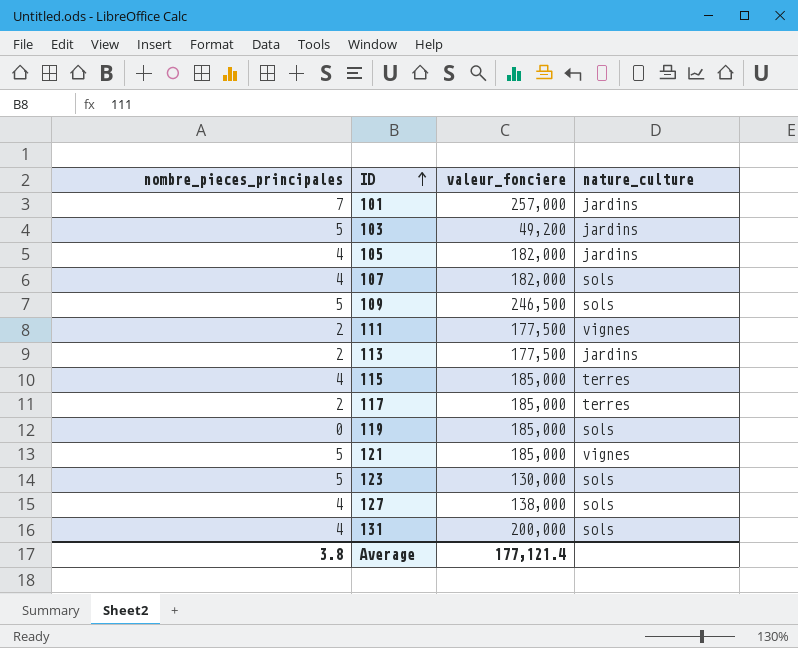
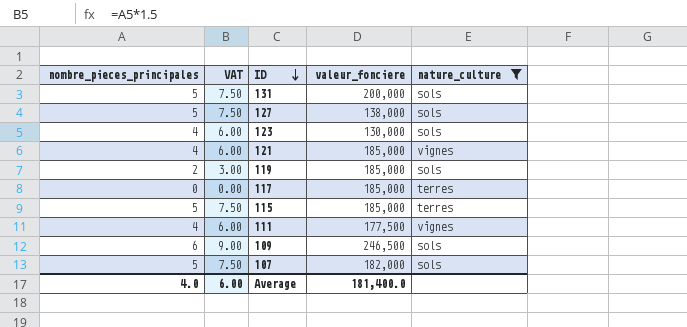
filter: none -> nature_culture != jardins
row order: ID ascending -> ID descending
column VAT | formula: none -> [nombre_pieces_principales] * 1.5
131 | nombre_pieces_principales: 4 -> 5
127 | nombre_pieces_principales: 4 -> 5
123 | nombre_pieces_principales: 5 -> 4
121 | nombre_pieces_principales: 5 -> 4
119 | nombre_pieces_principales: 0 -> 2
117 | nombre_pieces_principales: 2 -> 0
115 | nombre_pieces_principales: 4 -> 5
111 | nombre_pieces_principales: 2 -> 4
109 | nombre_pieces_principales: 5 -> 6
107 | nombre_pieces_principales: 4 -> 5
Average | nombre_pieces_principales: 3.8 -> 4.0
Average | valeur_fonciere: 177,121.4 -> 181,400.0

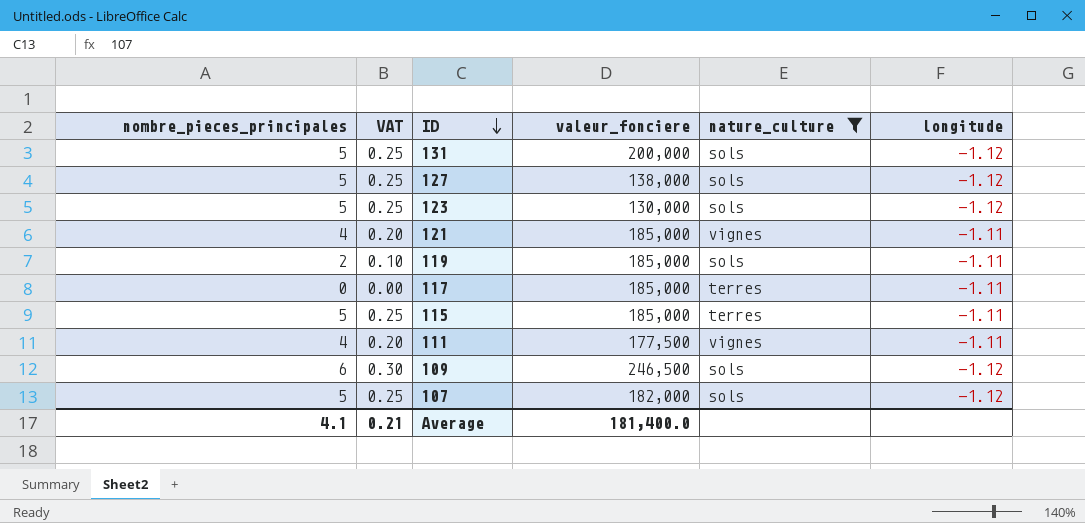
column VAT | formula: [nombre_pieces_principales] * 1.5 -> [nombre_pieces_principales] * 0.05
column longitude | position: none -> 6
123 | nombre_pieces_principales: 4 -> 5
Average | nombre_pieces_principales: 4.0 -> 4.1
Average | VAT: 6.00 -> 0.21

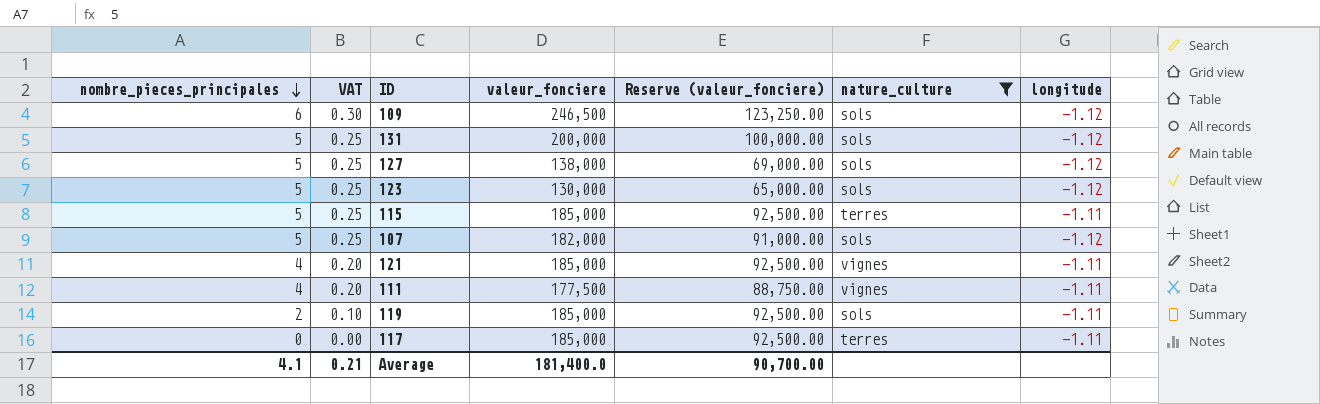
row order: ID descending -> nombre_pieces_principales descending
column Reserve (valeur_fonciere) | formula: none -> [valeur_fonciere] * 0.5

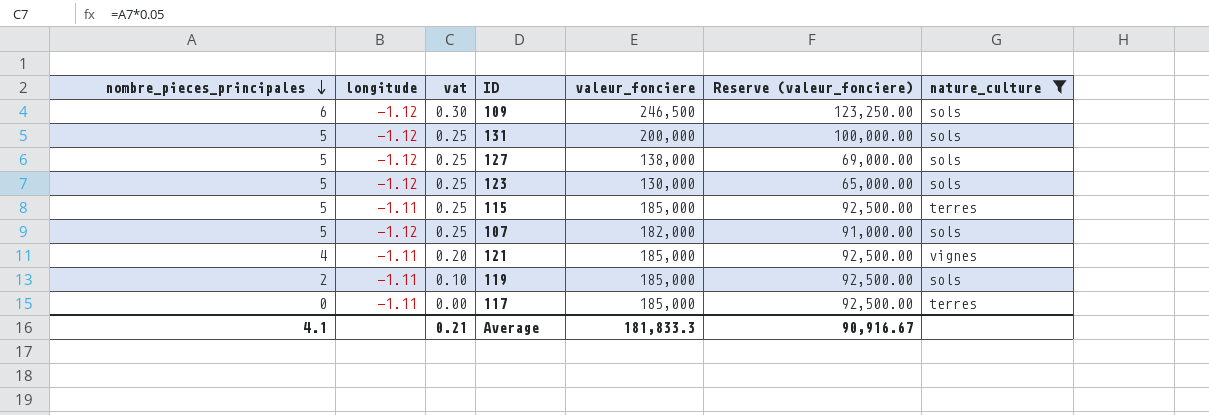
column longitude | position: 7 -> 2
column name: VAT -> vat
row 111: 4 | 0.20 | 177,500 | 88,750.00 | vignes | -1.11 -> none
Average | valeur_fonciere: 181,400.0 -> 181,833.3
Average | Reserve (valeur_fonciere): 90,700.00 -> 90,916.67

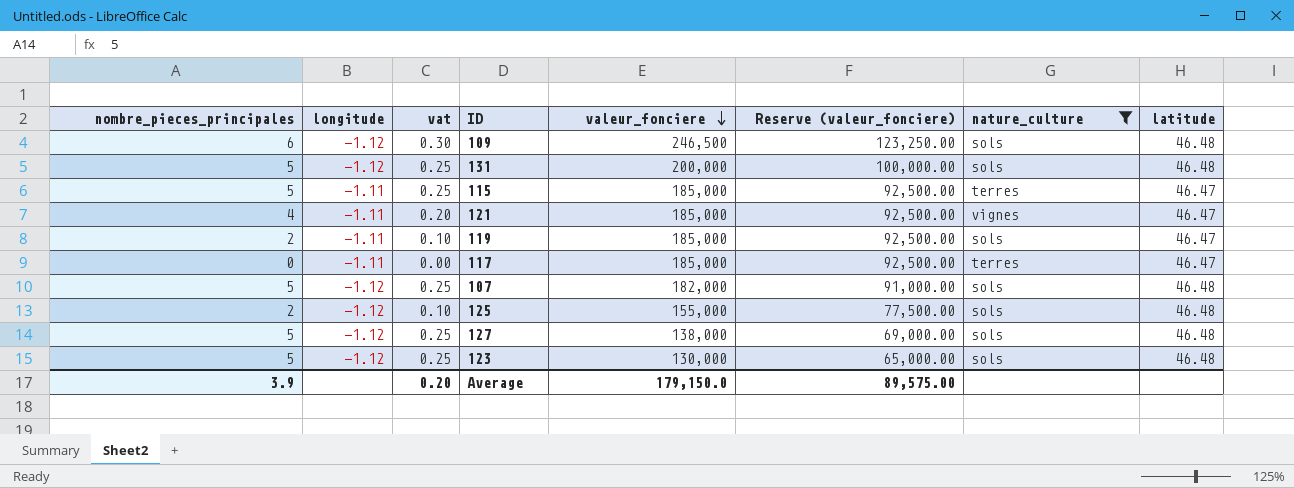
row order: nombre_pieces_principales descending -> valeur_fonciere descending
column latitude | position: none -> 8
row 125: none -> 2 | -1.12 | 0.10 | 155,000 | 77,500.00 | sols | 46.48
Average | nombre_pieces_principales: 4.1 -> 3.9
Average | vat: 0.21 -> 0.20
Average | valeur_fonciere: 181,833.3 -> 179,150.0
Average | Reserve (valeur_fonciere): 90,916.67 -> 89,575.00

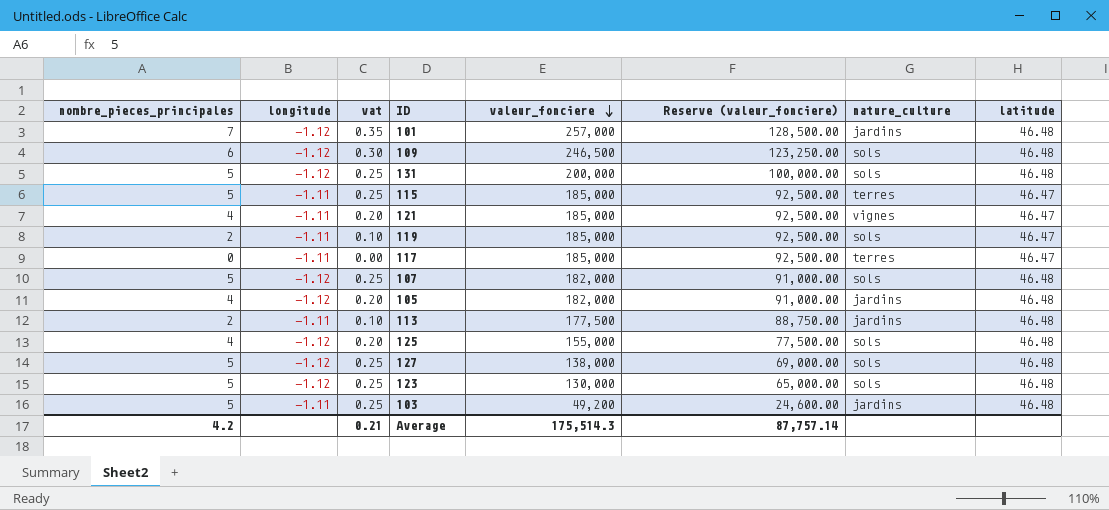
filter: nature_culture != jardins -> none
125 | nombre_pieces_principales: 2 -> 4
125 | vat: 0.10 -> 0.20
Average | nombre_pieces_principales: 3.9 -> 4.2
Average | vat: 0.20 -> 0.21
Average | valeur_fonciere: 179,150.0 -> 175,514.3
Average | Reserve (valeur_fonciere): 89,575.00 -> 87,757.14

